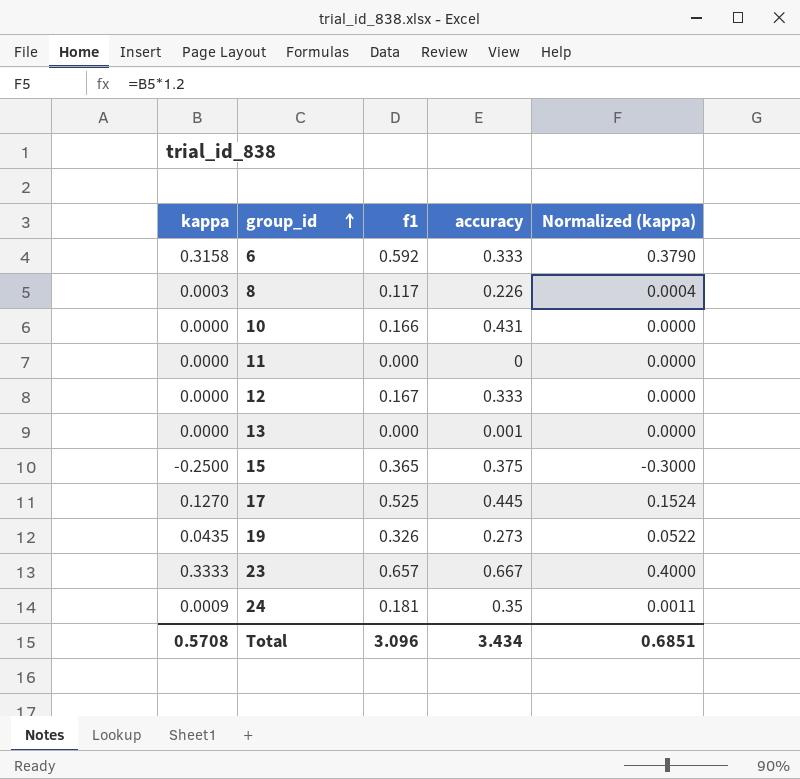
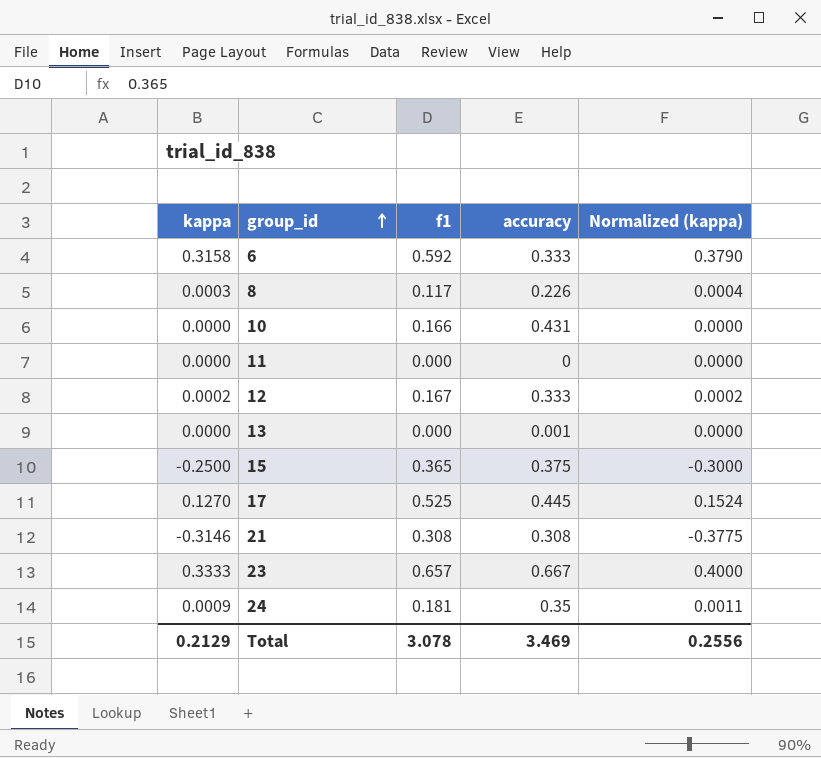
row 19: 0.0435 | 0.326 | 0.273 | 0.0522 -> none
12 | kappa: 0.0000 -> 0.0002
12 | Normalized (kappa): 0.0000 -> 0.0002
row 21: none -> -0.3146 | 0.308 | 0.308 | -0.3775
Total | kappa: 0.5708 -> 0.2129
Total | f1: 3.096 -> 3.078
Total | accuracy: 3.434 -> 3.469
Total | Normalized (kappa): 0.6851 -> 0.2556

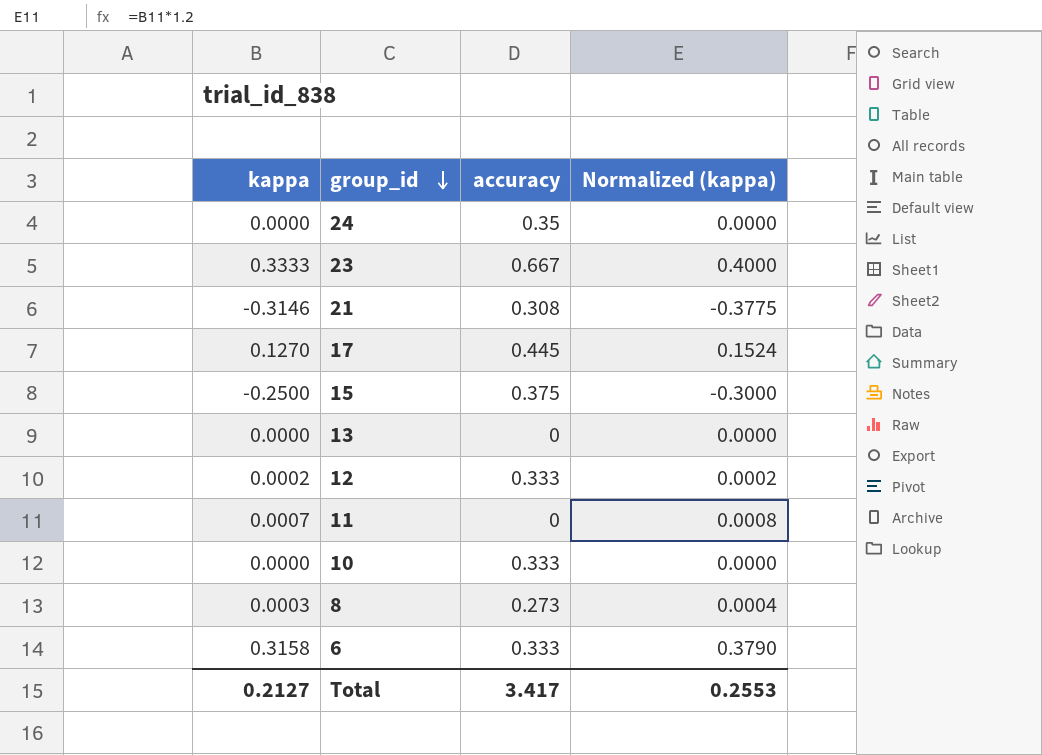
row order: group_id ascending -> group_id descending
column f1 | position: 3 -> none
24 | kappa: 0.0009 -> 0.0000
24 | Normalized (kappa): 0.0011 -> 0.0000
13 | accuracy: 0.001 -> 0
11 | kappa: 0.0000 -> 0.0007
11 | Normalized (kappa): 0.0000 -> 0.0008
10 | accuracy: 0.431 -> 0.333
8 | accuracy: 0.226 -> 0.273
Total | kappa: 0.2129 -> 0.2127
Total | accuracy: 3.469 -> 3.417
Total | Normalized (kappa): 0.2556 -> 0.2553

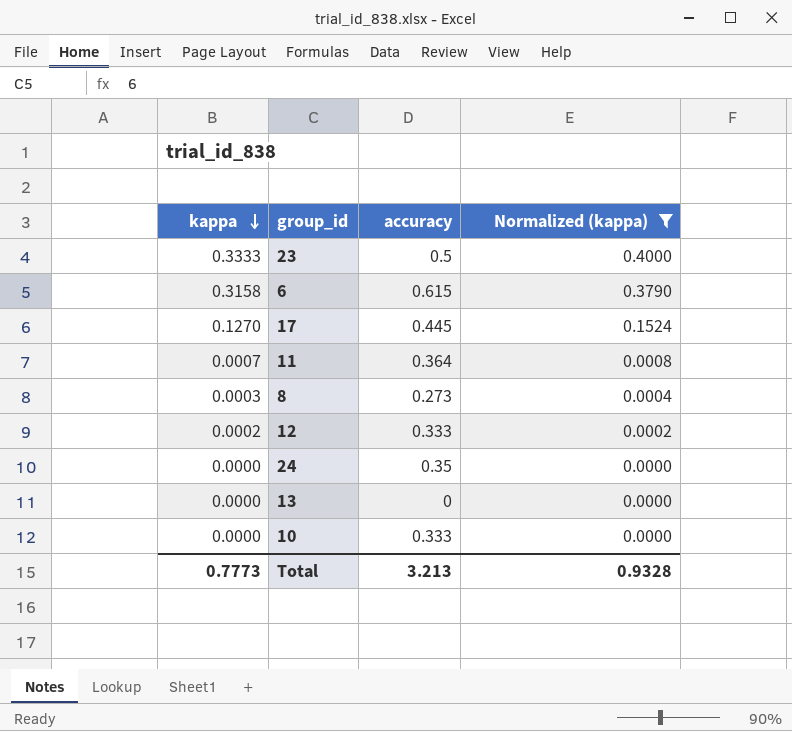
filter: none -> Normalized (kappa) >= 0.0000
row order: group_id descending -> kappa descending
23 | accuracy: 0.667 -> 0.5
6 | accuracy: 0.333 -> 0.615
11 | accuracy: 0 -> 0.364
Total | kappa: 0.2127 -> 0.7773
Total | accuracy: 3.417 -> 3.213
Total | Normalized (kappa): 0.2553 -> 0.9328

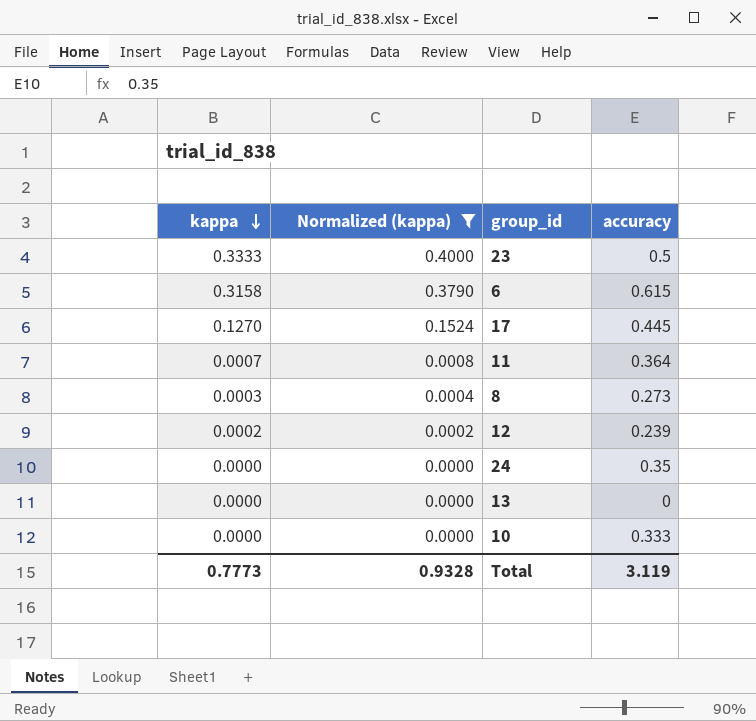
column Normalized (kappa) | position: 4 -> 2
12 | accuracy: 0.333 -> 0.239
Total | accuracy: 3.213 -> 3.119

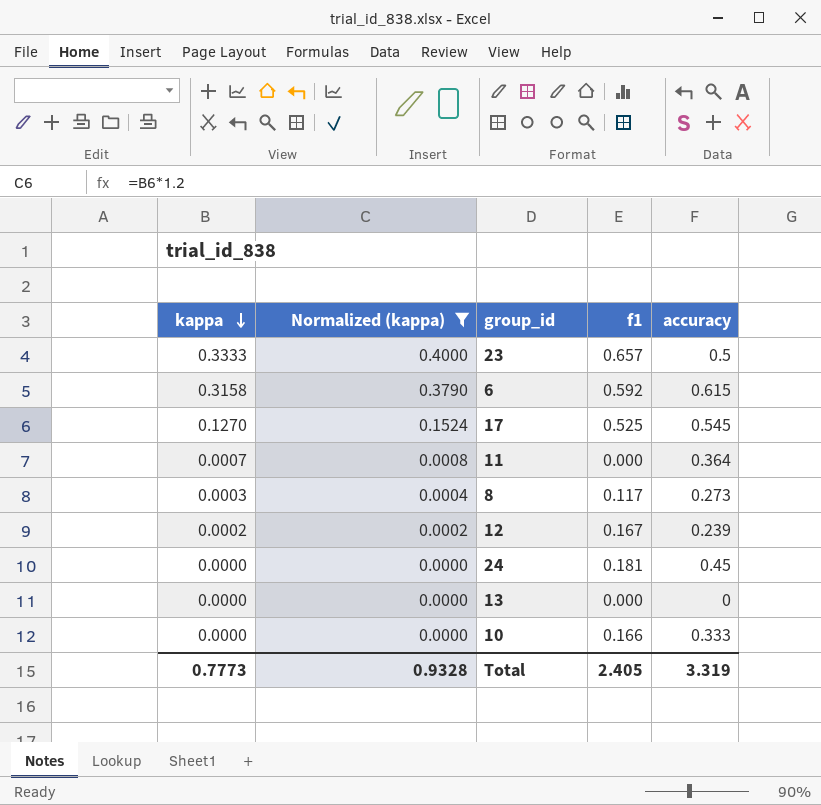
column f1 | position: none -> 4
17 | accuracy: 0.445 -> 0.545
24 | accuracy: 0.35 -> 0.45
Total | accuracy: 3.119 -> 3.319

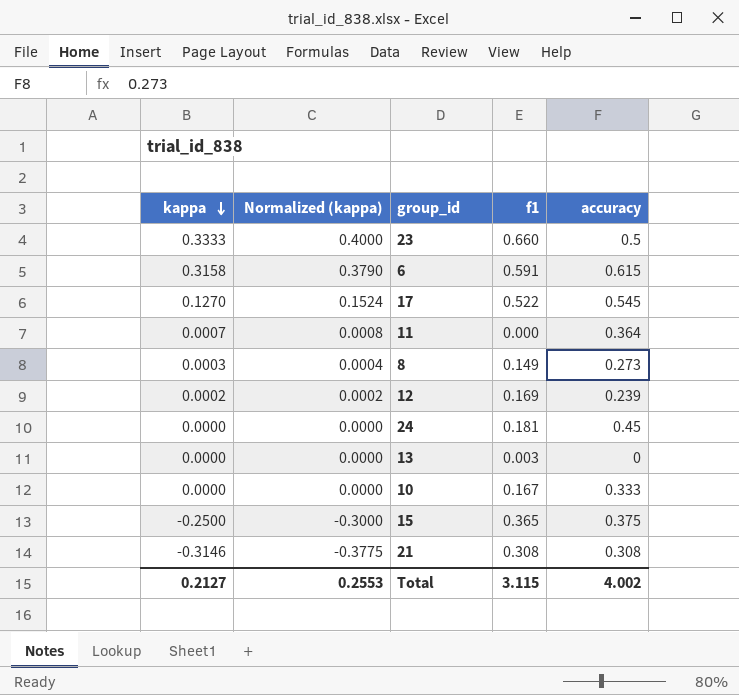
filter: Normalized (kappa) >= 0.0000 -> none
23 | f1: 0.657 -> 0.660
6 | f1: 0.592 -> 0.591
17 | f1: 0.525 -> 0.522
8 | f1: 0.117 -> 0.149
12 | f1: 0.167 -> 0.169
13 | f1: 0.000 -> 0.003
10 | f1: 0.166 -> 0.167
Total | kappa: 0.7773 -> 0.2127
Total | Normalized (kappa): 0.9328 -> 0.2553
Total | f1: 2.405 -> 3.115
Total | accuracy: 3.319 -> 4.002

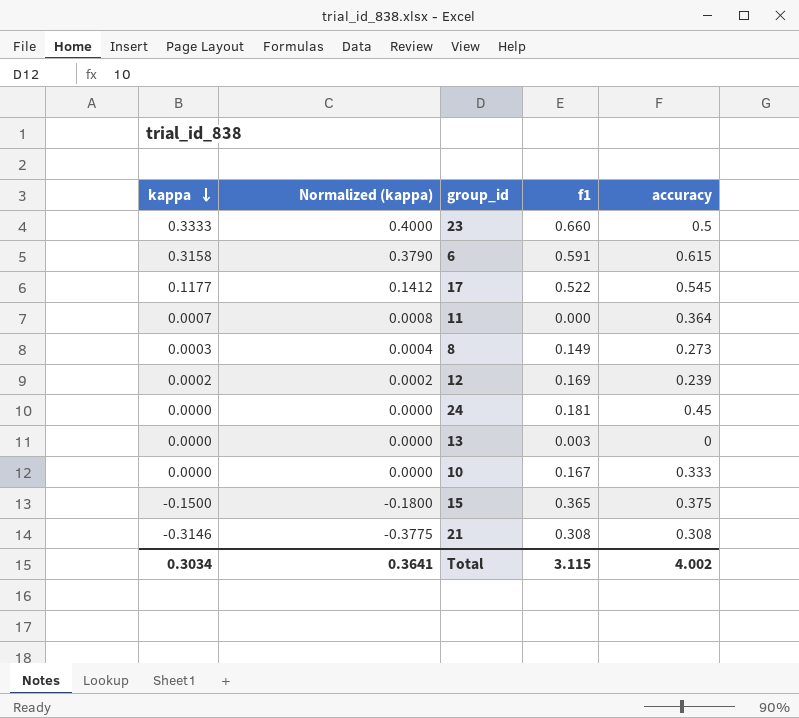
17 | kappa: 0.1270 -> 0.1177
17 | Normalized (kappa): 0.1524 -> 0.1412
15 | kappa: -0.2500 -> -0.1500
15 | Normalized (kappa): -0.3000 -> -0.1800
Total | kappa: 0.2127 -> 0.3034
Total | Normalized (kappa): 0.2553 -> 0.3641

